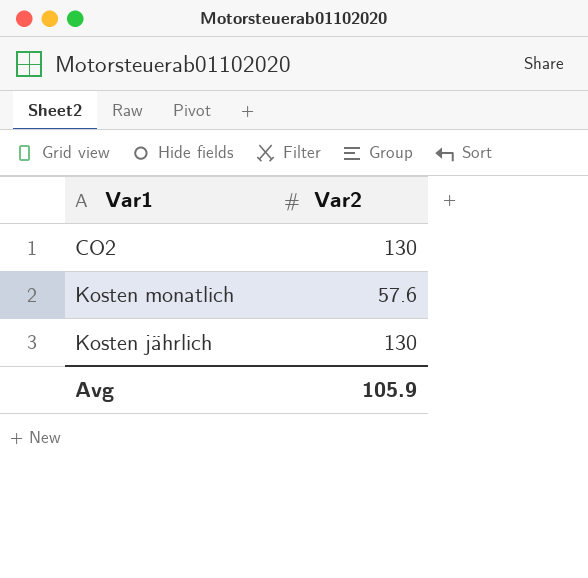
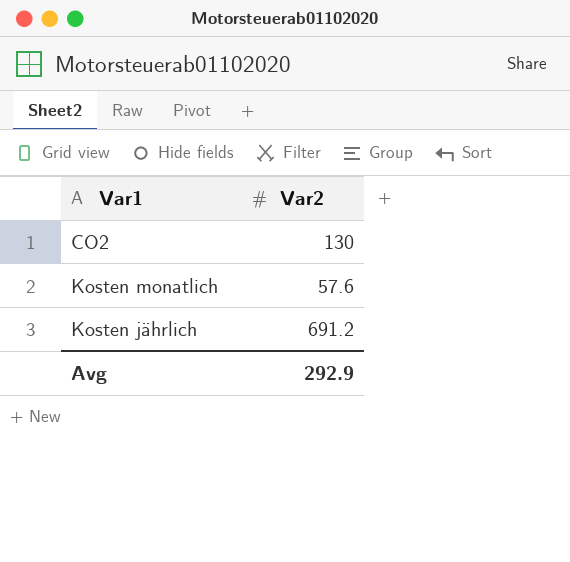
Kosten jährlich | Var2: 130 -> 691.2
Avg | Var2: 105.9 -> 292.9

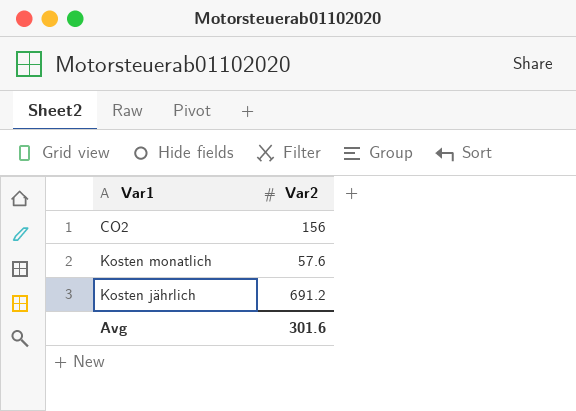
CO2 | Var2: 130 -> 156
Avg | Var2: 292.9 -> 301.6

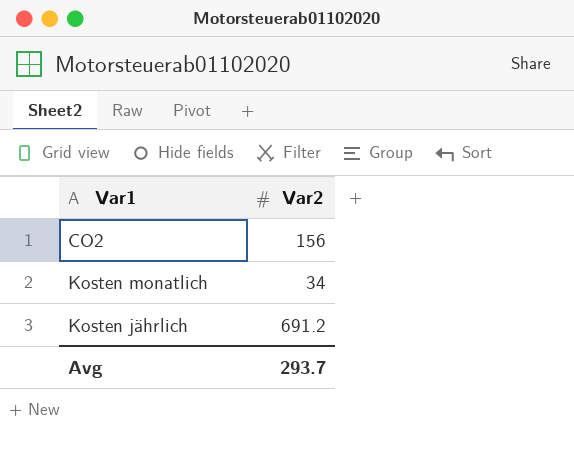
Kosten monatlich | Var2: 57.6 -> 34
Avg | Var2: 301.6 -> 293.7

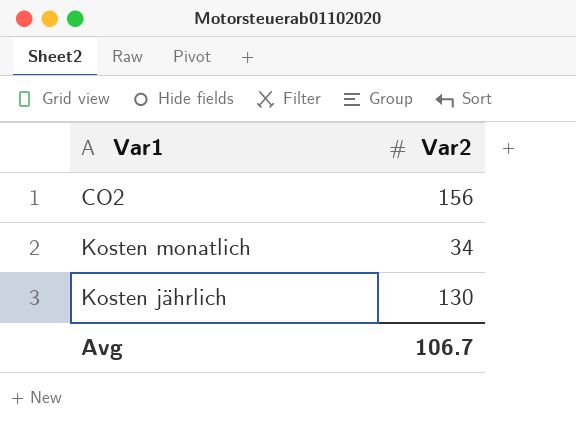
Kosten jährlich | Var2: 691.2 -> 130
Avg | Var2: 293.7 -> 106.7

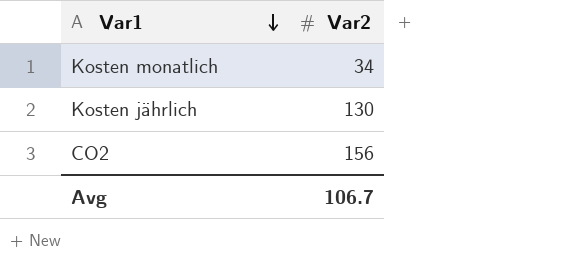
row order: none -> Var1 descending

